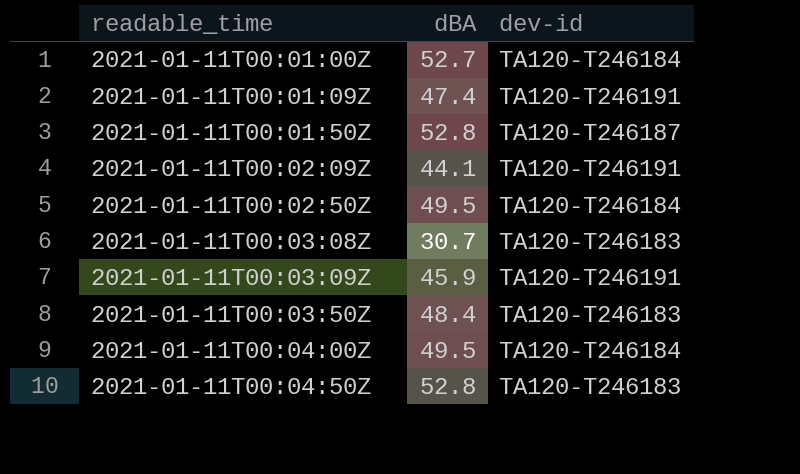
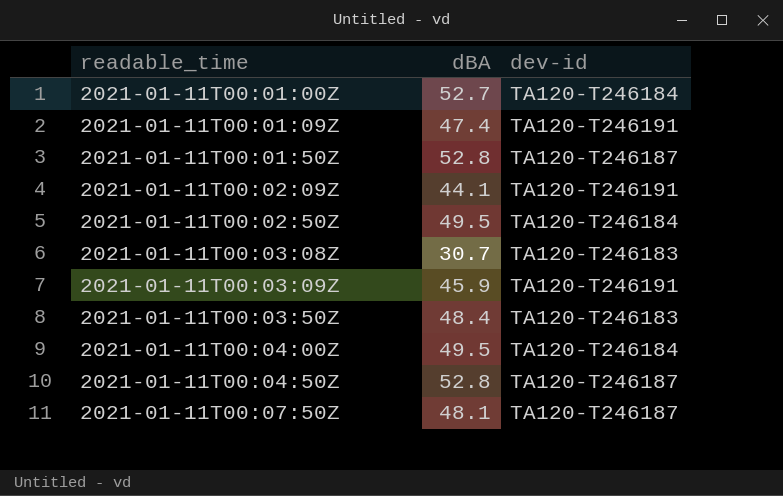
2021-01-11T00:04:50Z | dev-id: TA120-T246183 -> TA120-T246187
row 2021-01-11T00:07:50Z: none -> 48.1 | TA120-T246187

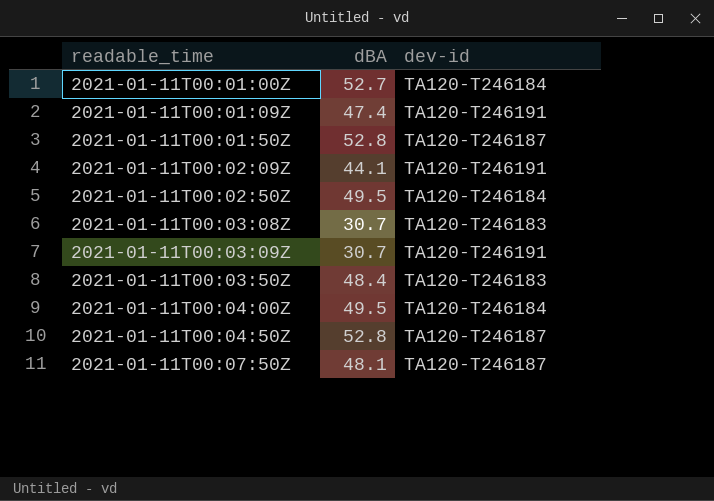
2021-01-11T00:03:09Z | dBA: 45.9 -> 30.7

